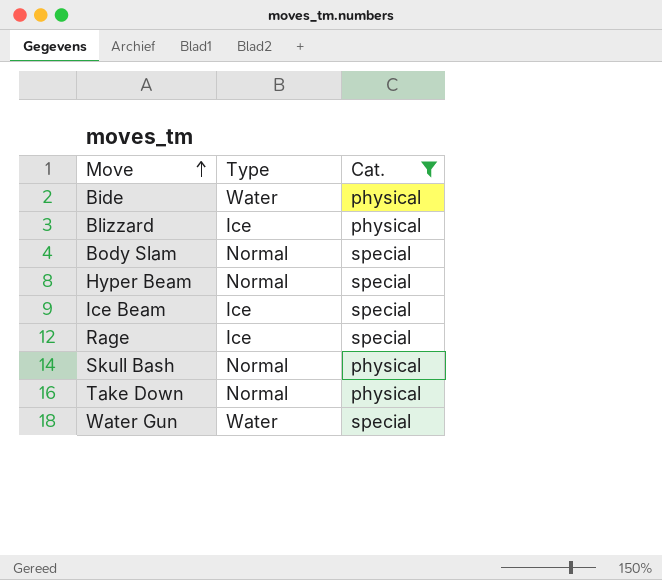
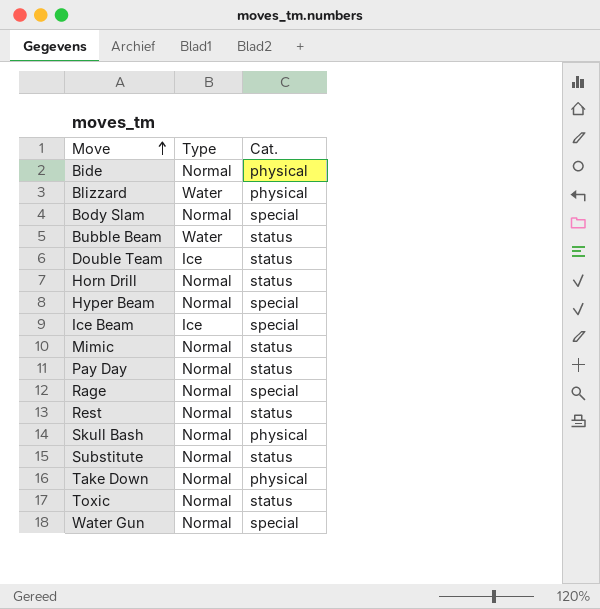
filter: Cat. != status -> none
Bide | Type: Water -> Normal
Blizzard | Type: Ice -> Water
Rage | Type: Ice -> Normal
Water Gun | Type: Water -> Normal

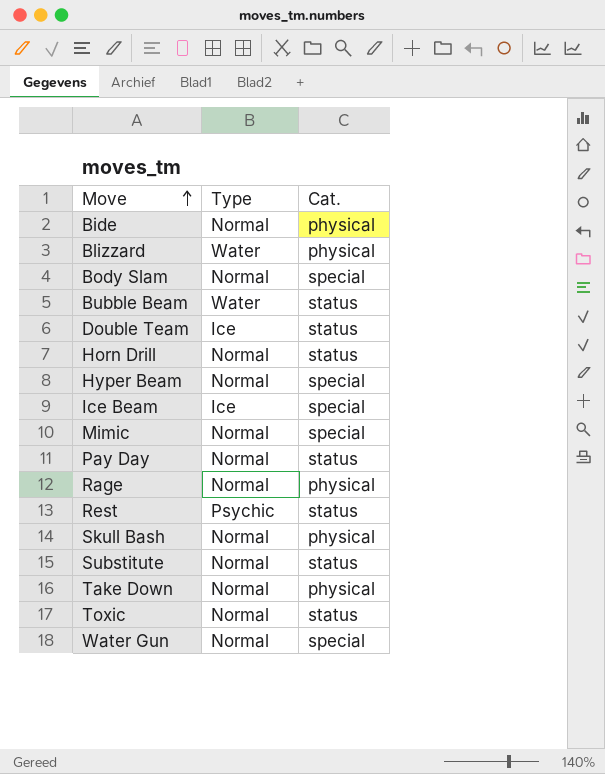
Mimic | Cat.: status -> special
Rage | Cat.: special -> physical
Rest | Type: Normal -> Psychic

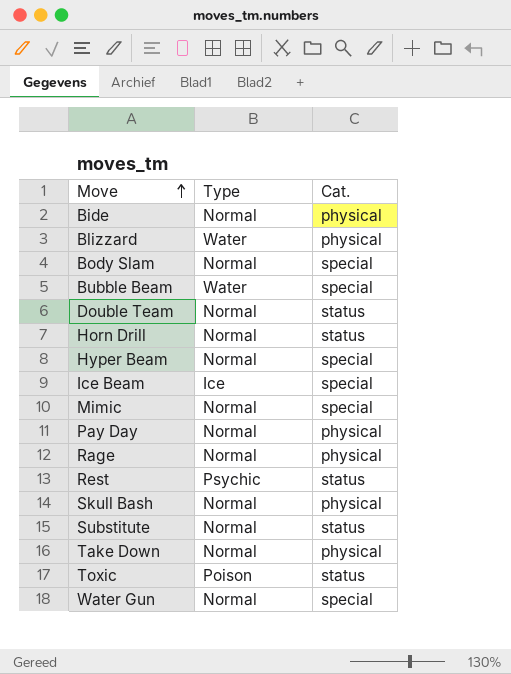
Bubble Beam | Cat.: status -> special
Double Team | Type: Ice -> Normal
Pay Day | Cat.: status -> physical
Toxic | Type: Normal -> Poison

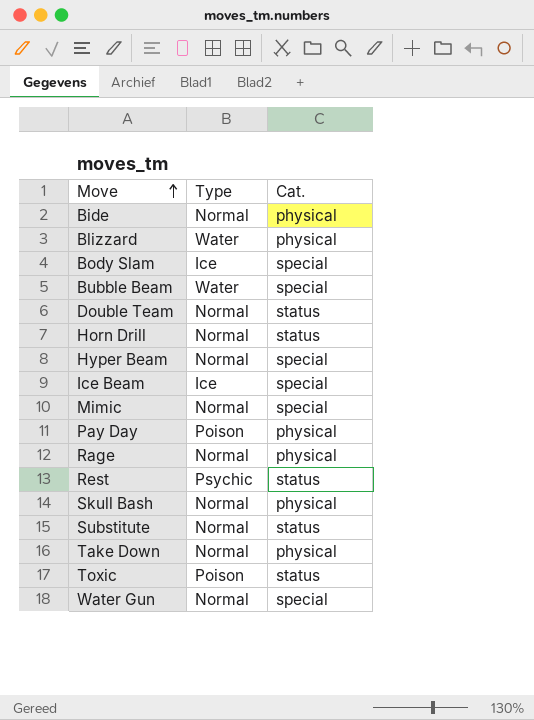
Body Slam | Type: Normal -> Ice
Pay Day | Type: Normal -> Poison

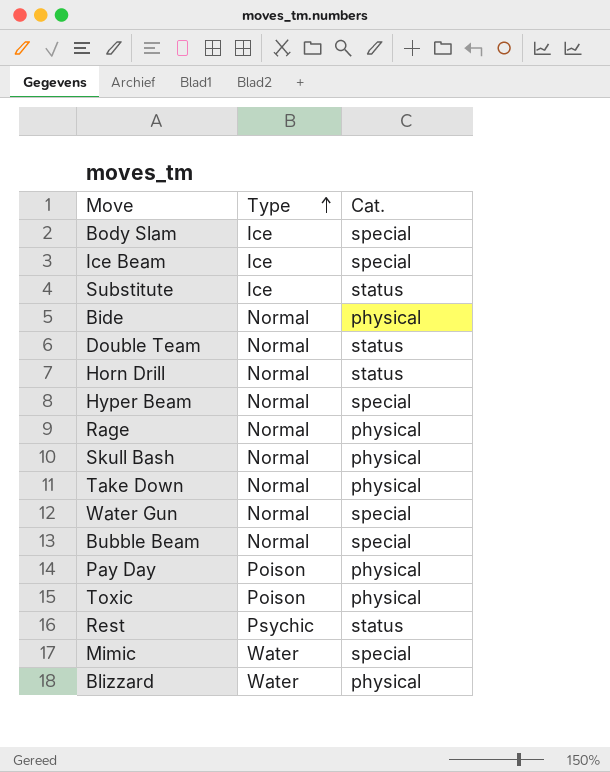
row order: Move ascending -> Type ascending
Substitute | Type: Normal -> Ice
Bubble Beam | Type: Water -> Normal
Toxic | Cat.: status -> physical
Mimic | Type: Normal -> Water

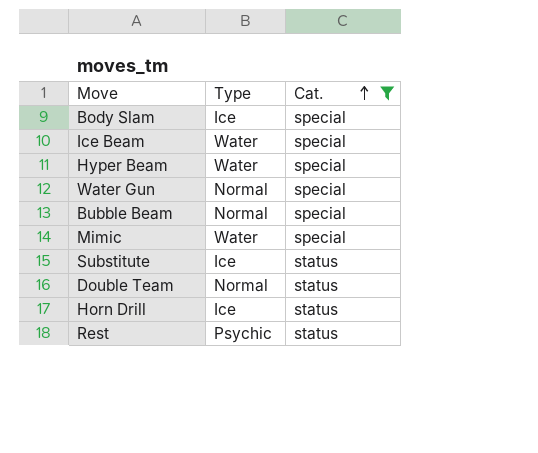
filter: none -> Cat. != physical
row order: Type ascending -> Cat. ascending
Ice Beam | Type: Ice -> Water
Hyper Beam | Type: Normal -> Water
Horn Drill | Type: Normal -> Ice

